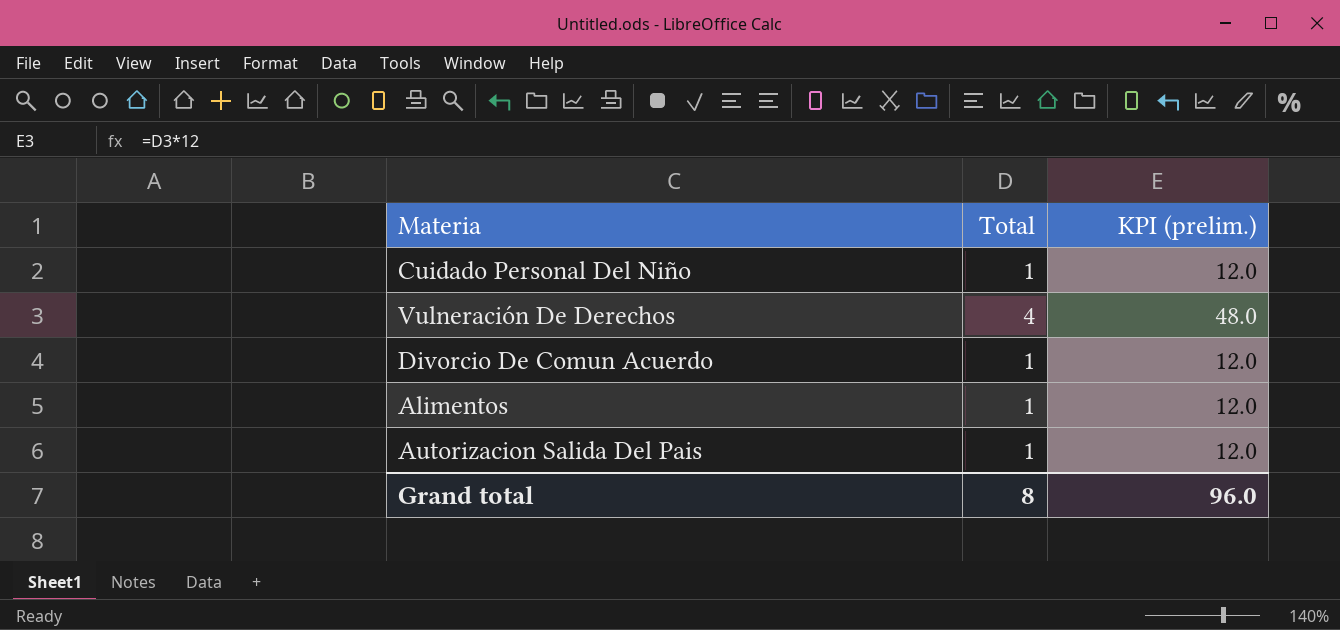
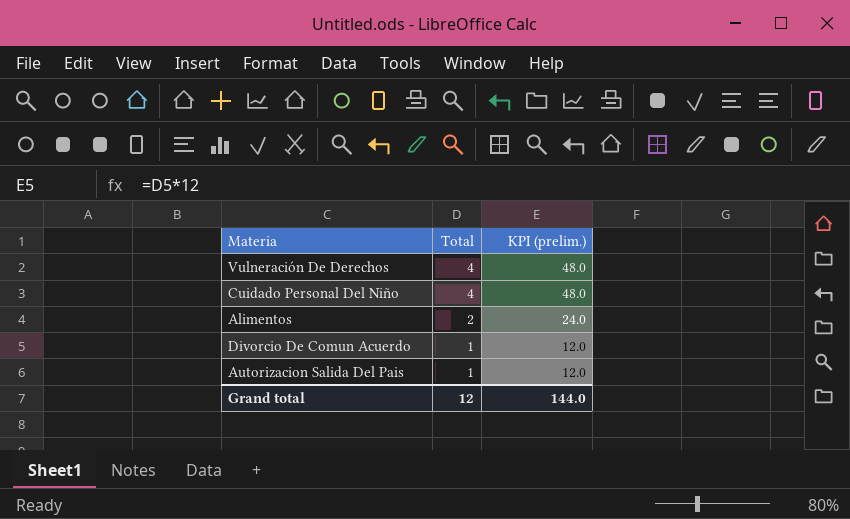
row order: none -> Total descending
Cuidado Personal Del Niño | Total: 1 -> 4
Cuidado Personal Del Niño | KPI (prelim.): 12.0 -> 48.0
Alimentos | Total: 1 -> 2
Alimentos | KPI (prelim.): 12.0 -> 24.0
Grand total | Total: 8 -> 12
Grand total | KPI (prelim.): 96.0 -> 144.0

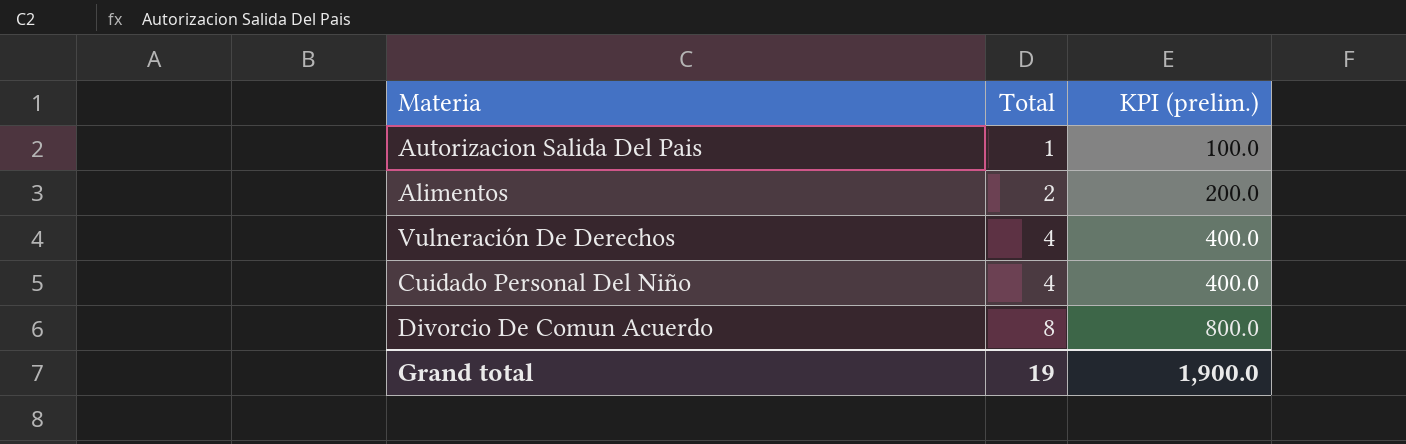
row order: Total descending -> Total ascending
column KPI (prelim.) | formula: [Total] * 12 -> [Total] * 100
Divorcio De Comun Acuerdo | Total: 1 -> 8
Grand total | Total: 12 -> 19
Grand total | KPI (prelim.): 144.0 -> 1,900.0

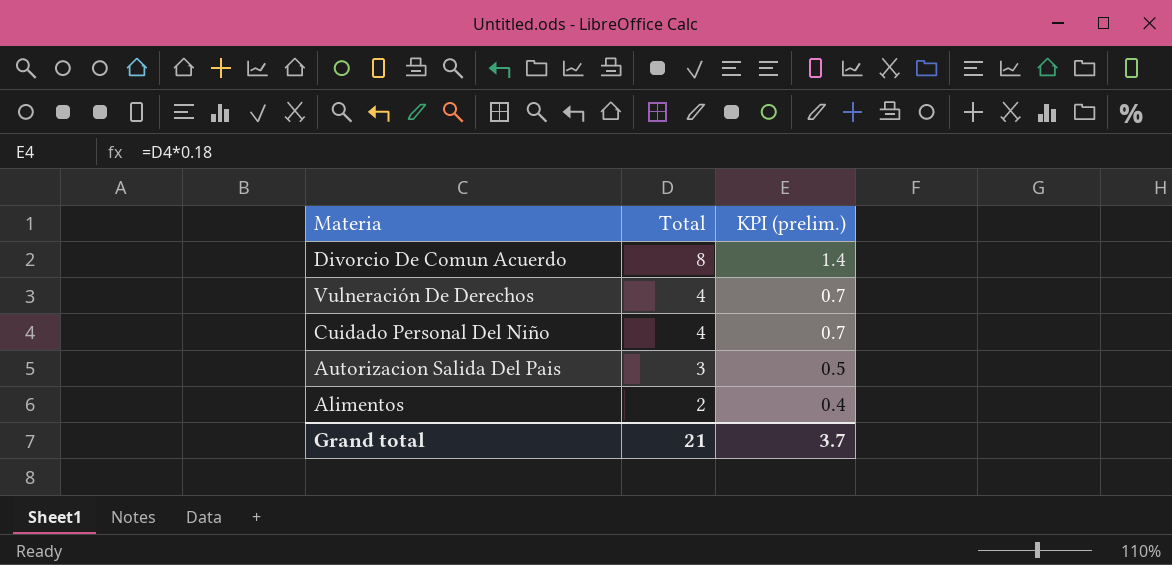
row order: Total ascending -> Total descending
column KPI (prelim.) | formula: [Total] * 100 -> [Total] * 0.18
Autorizacion Salida Del Pais | Total: 1 -> 3
Grand total | Total: 19 -> 21
Grand total | KPI (prelim.): 1,900.0 -> 3.7

